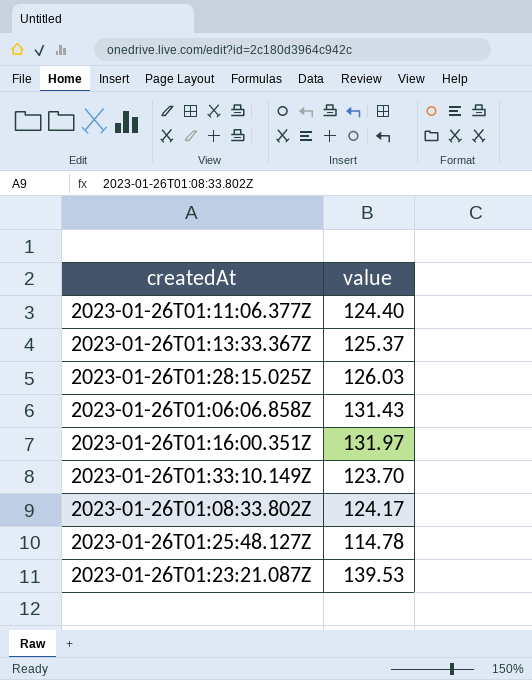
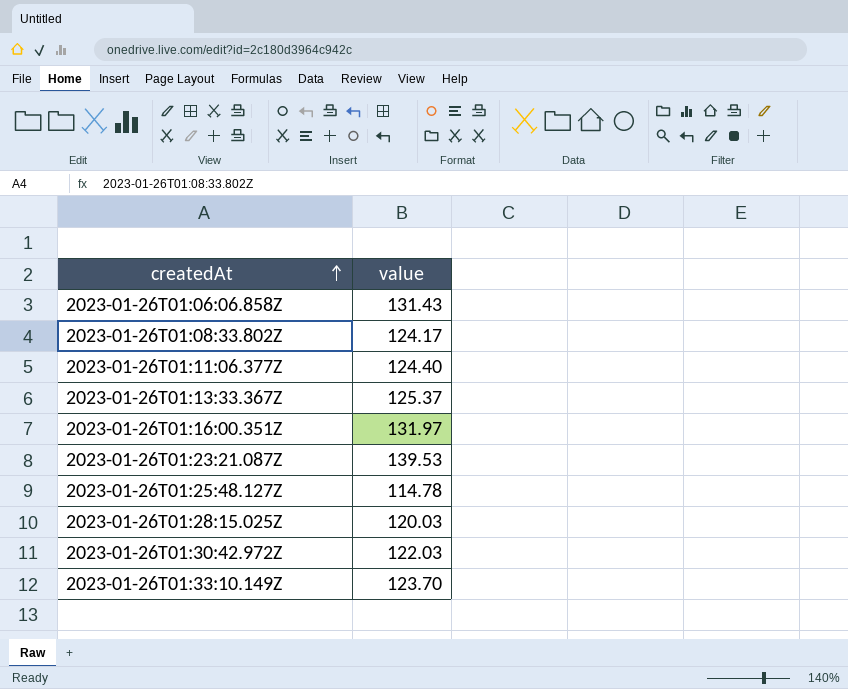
row order: none -> createdAt ascending
2023-01-26T01:28:15.025Z | value: 126.03 -> 120.03
row 2023-01-26T01:30:42.972Z: none -> 122.03

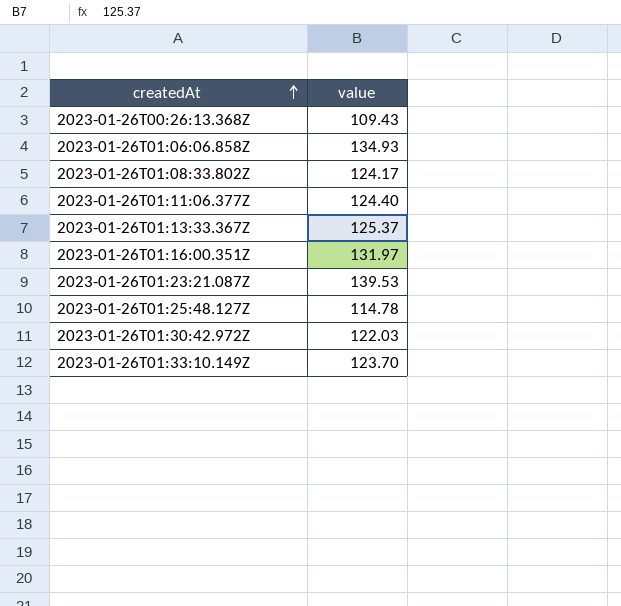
row 2023-01-26T01:28:15.025Z: 120.03 -> none
row 2023-01-26T00:26:13.368Z: none -> 109.43
2023-01-26T01:06:06.858Z | value: 131.43 -> 134.93

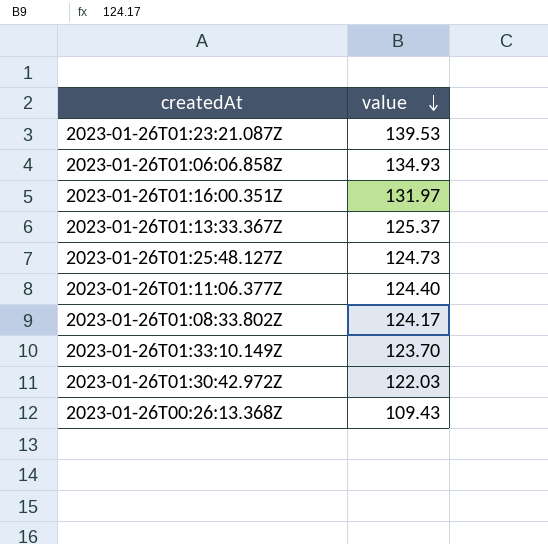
row order: createdAt ascending -> value descending
2023-01-26T01:25:48.127Z | value: 114.78 -> 124.73

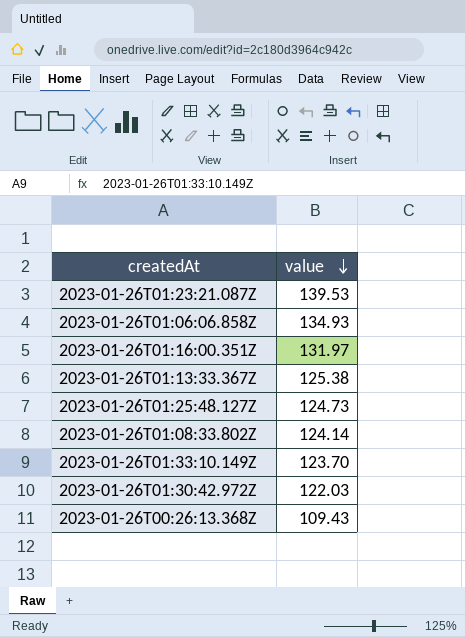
row 2023-01-26T01:11:06.377Z: 124.40 -> none
2023-01-26T01:13:33.367Z | value: 125.37 -> 125.38
2023-01-26T01:08:33.802Z | value: 124.17 -> 124.14

